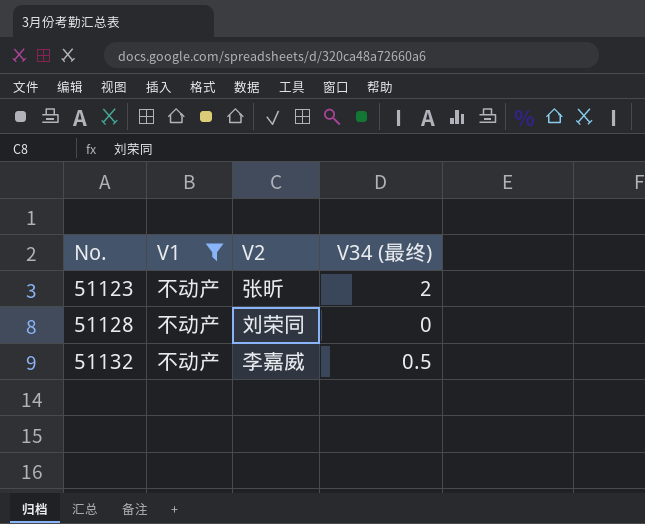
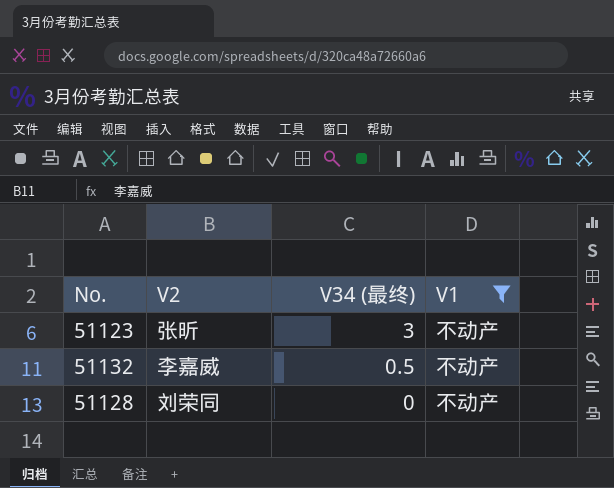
row order: No. ascending -> V34 (最终) descending
column V1 | position: 2 -> 4
51123 | V34 (最终): 2 -> 3

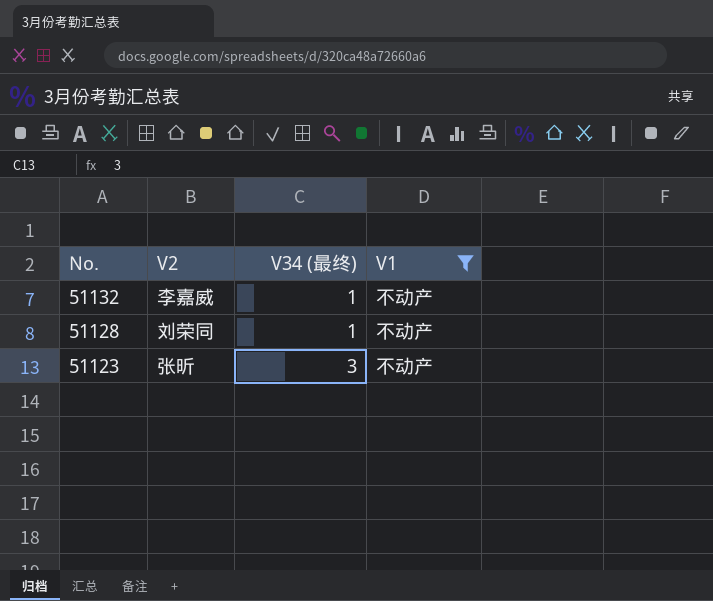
row order: V34 (最终) descending -> No. descending
51132 | V34 (最终): 0.5 -> 1
51128 | V34 (最终): 0 -> 1

